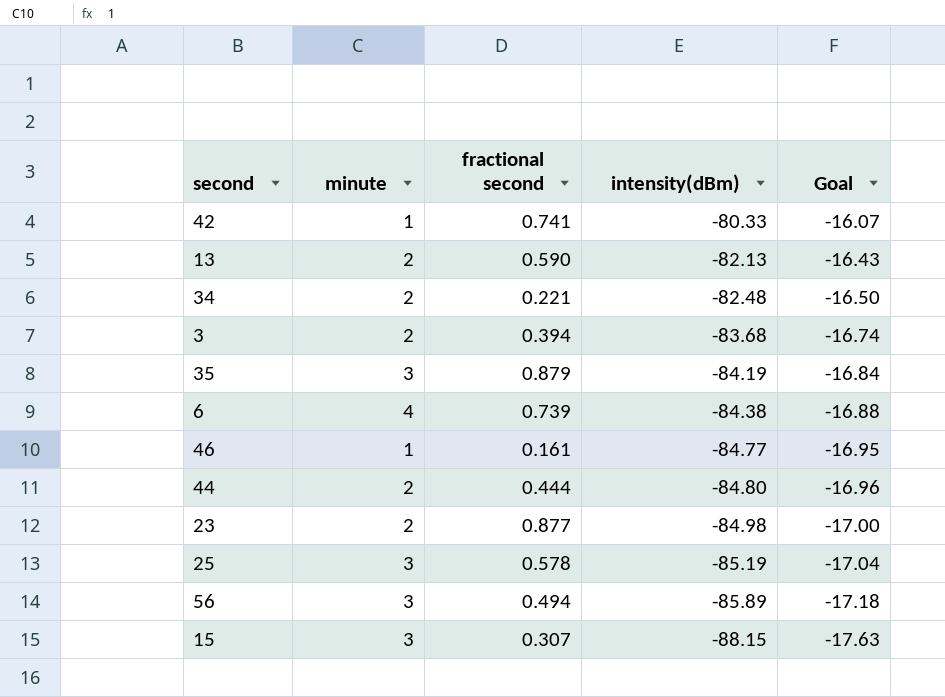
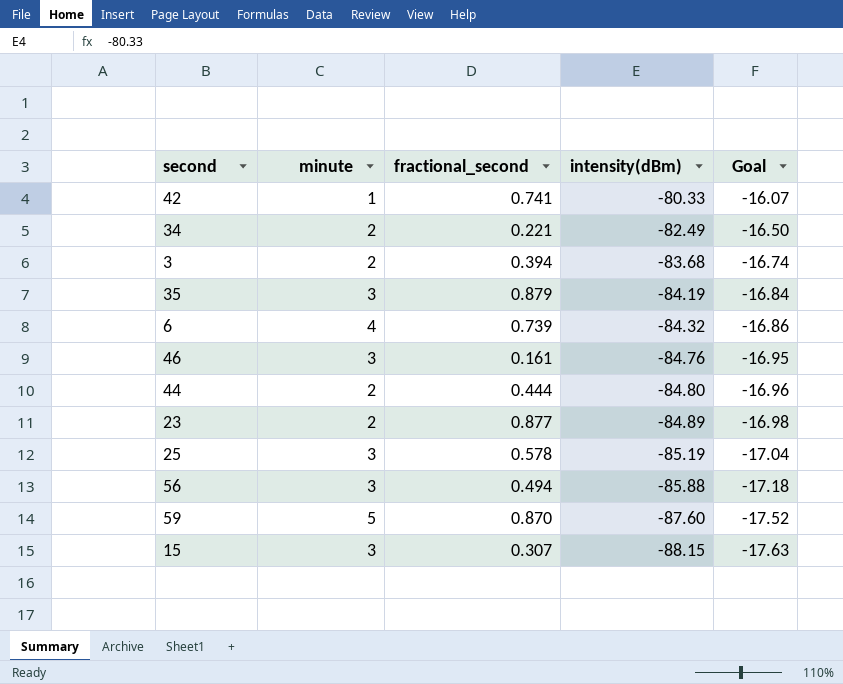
column name: fractional second -> fractional_second
row 13: 2 | 0.590 | -82.13 | -16.43 -> none
34 | intensity(dBm): -82.48 -> -82.49
6 | intensity(dBm): -84.38 -> -84.32
6 | Goal: -16.88 -> -16.86
46 | minute: 1 -> 3
46 | intensity(dBm): -84.77 -> -84.76
23 | intensity(dBm): -84.98 -> -84.89
23 | Goal: -17.00 -> -16.98
56 | intensity(dBm): -85.89 -> -85.88
row 59: none -> 5 | 0.870 | -87.60 | -17.52

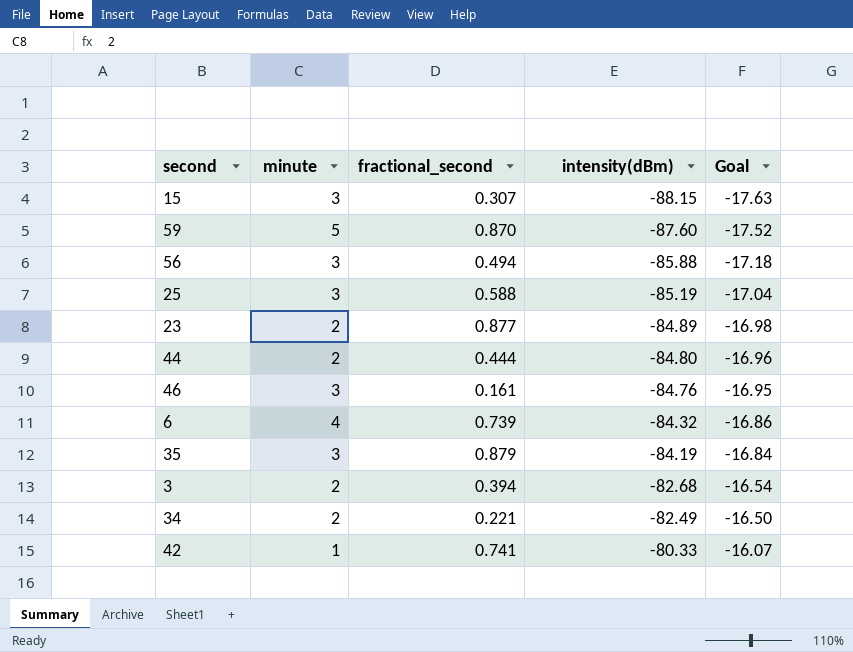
row order: intensity(dBm) descending -> intensity(dBm) ascending
25 | fractional_second: 0.578 -> 0.588
3 | intensity(dBm): -83.68 -> -82.68
3 | Goal: -16.74 -> -16.54

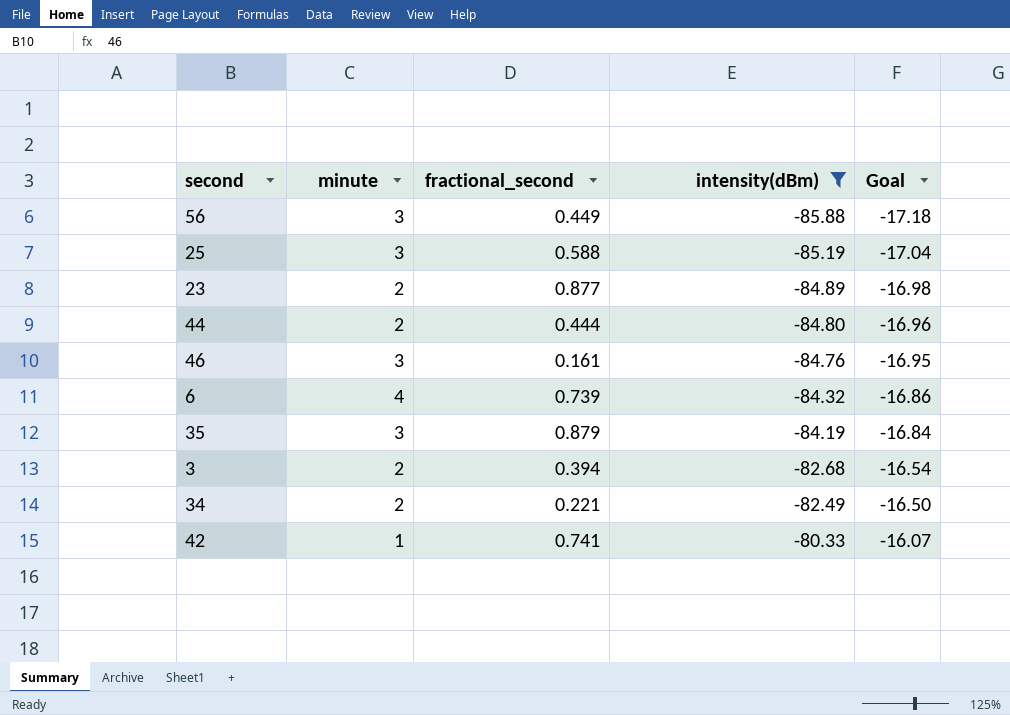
filter: none -> intensity(dBm) >= -85.88
56 | fractional_second: 0.494 -> 0.449

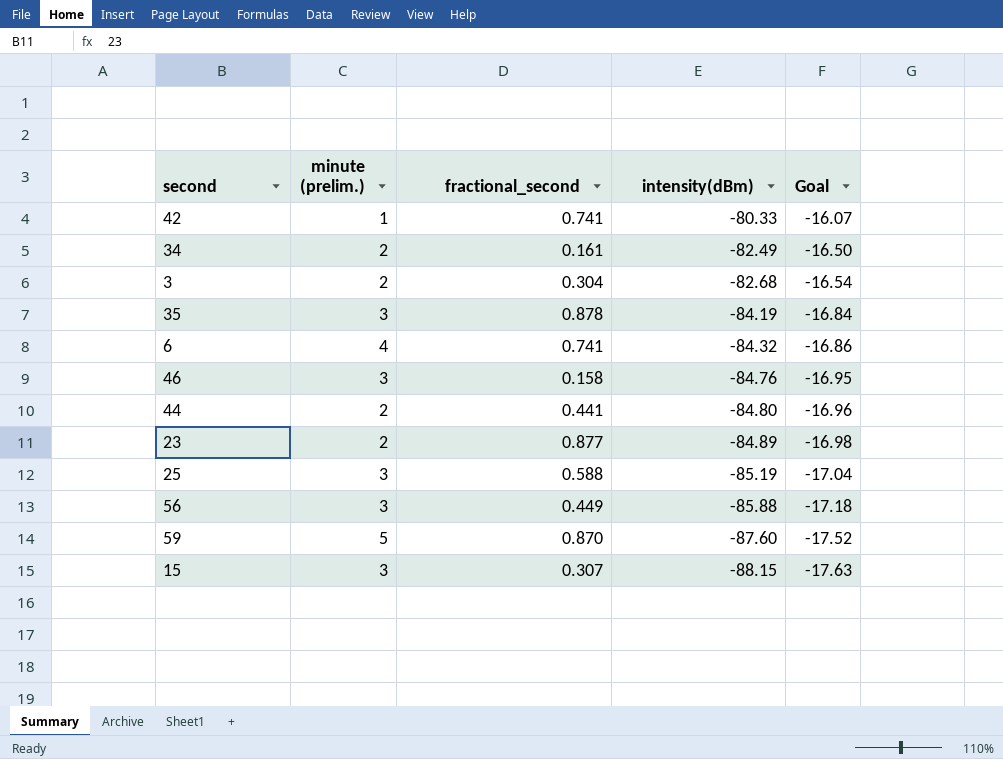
filter: intensity(dBm) >= -85.88 -> none
row order: intensity(dBm) ascending -> intensity(dBm) descending
column name: minute -> minute (prelim.)
34 | fractional_second: 0.221 -> 0.161
3 | fractional_second: 0.394 -> 0.304
35 | fractional_second: 0.879 -> 0.878
6 | fractional_second: 0.739 -> 0.741
46 | fractional_second: 0.161 -> 0.158
44 | fractional_second: 0.444 -> 0.441

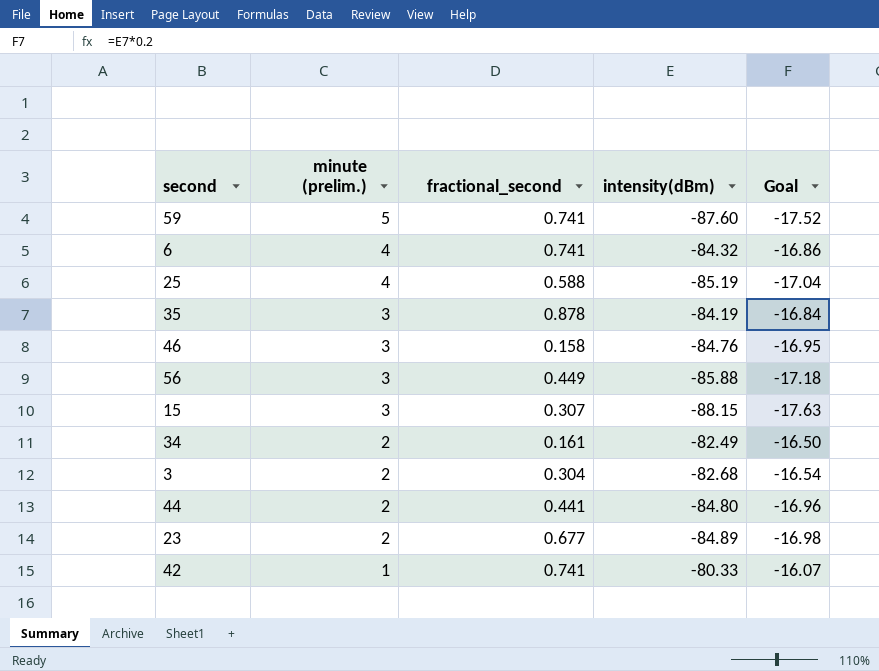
row order: intensity(dBm) descending -> minute (prelim.) descending
59 | fractional_second: 0.870 -> 0.741
25 | minute (prelim.): 3 -> 4
23 | fractional_second: 0.877 -> 0.677

